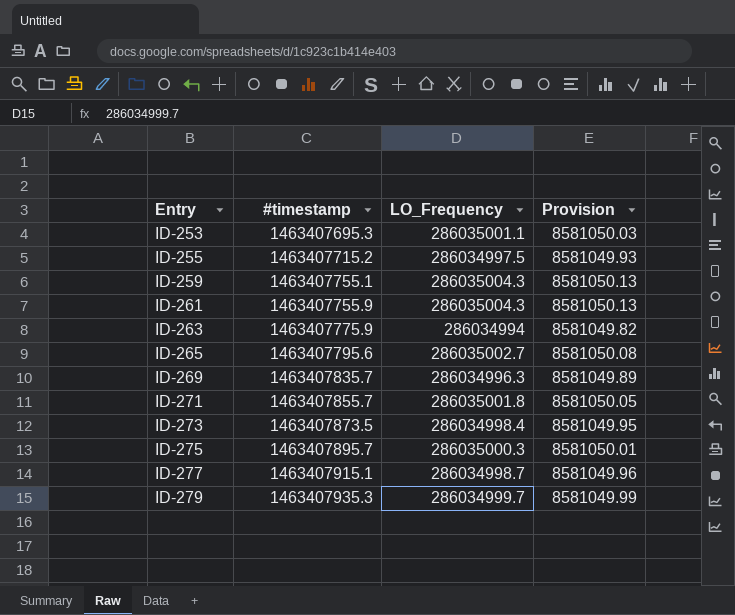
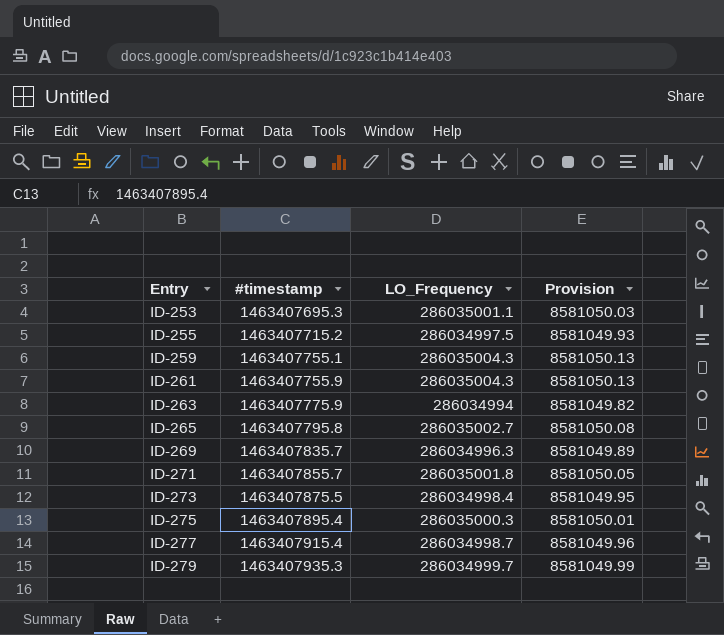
ID-265 | #timestamp: 1463407795.6 -> 1463407795.8
ID-273 | #timestamp: 1463407873.5 -> 1463407875.5
ID-275 | #timestamp: 1463407895.7 -> 1463407895.4
ID-277 | #timestamp: 1463407915.1 -> 1463407915.4

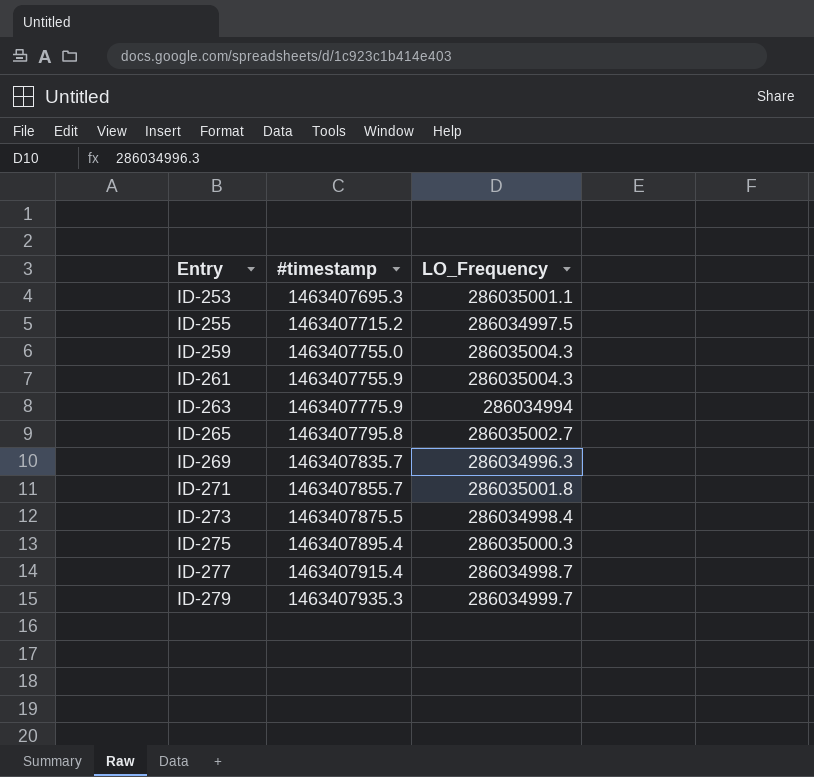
column Provision | formula: [LO_Frequency] * 0.03 -> none
ID-259 | #timestamp: 1463407755.1 -> 1463407755.0

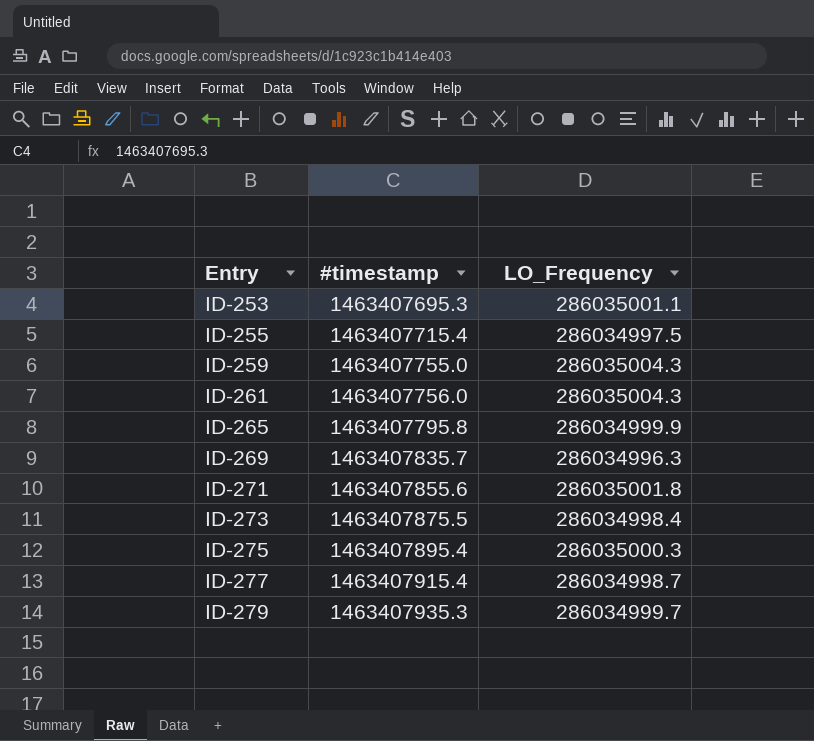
row ID-263: 1463407775.9 | 286034994 -> none
ID-255 | #timestamp: 1463407715.2 -> 1463407715.4
ID-261 | #timestamp: 1463407755.9 -> 1463407756.0
ID-265 | LO_Frequency: 286035002.7 -> 286034999.9
ID-271 | #timestamp: 1463407855.7 -> 1463407855.6

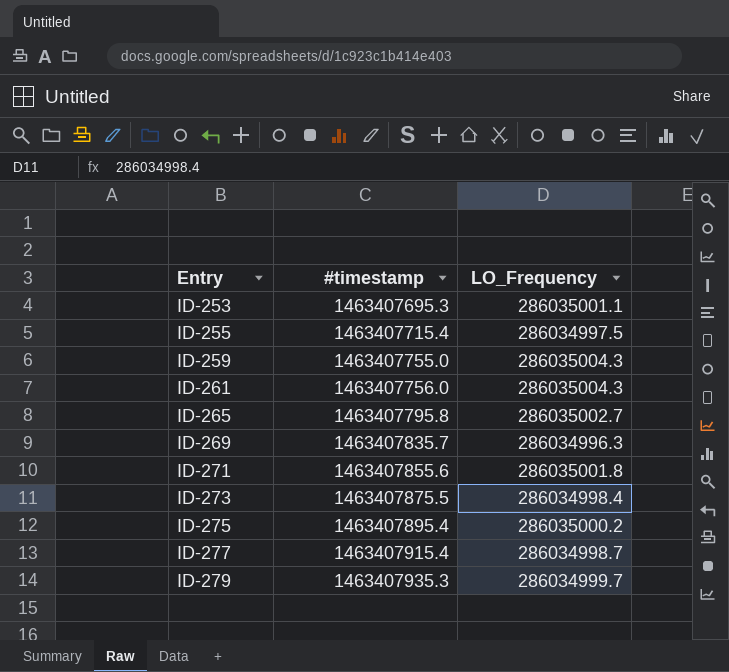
ID-265 | LO_Frequency: 286034999.9 -> 286035002.7
ID-275 | LO_Frequency: 286035000.3 -> 286035000.2

